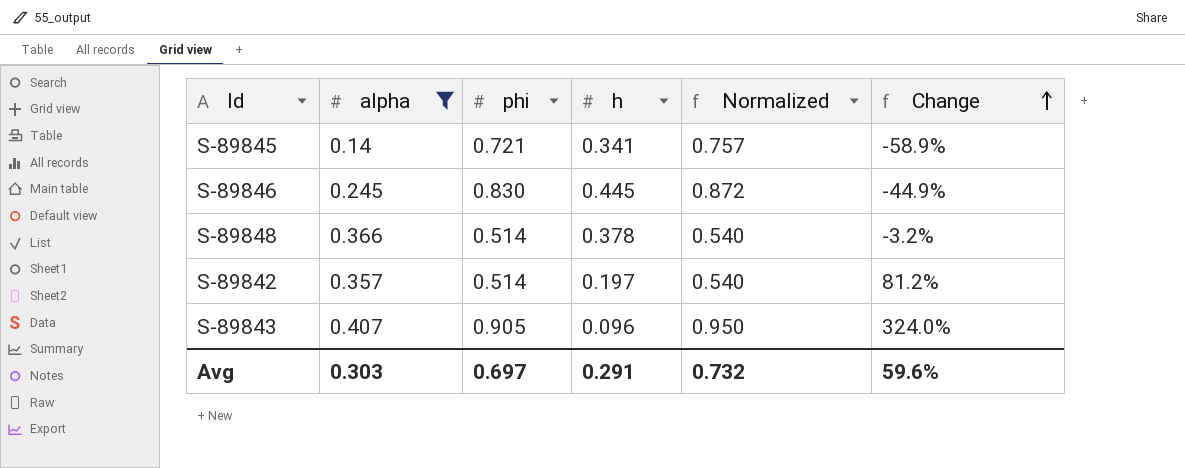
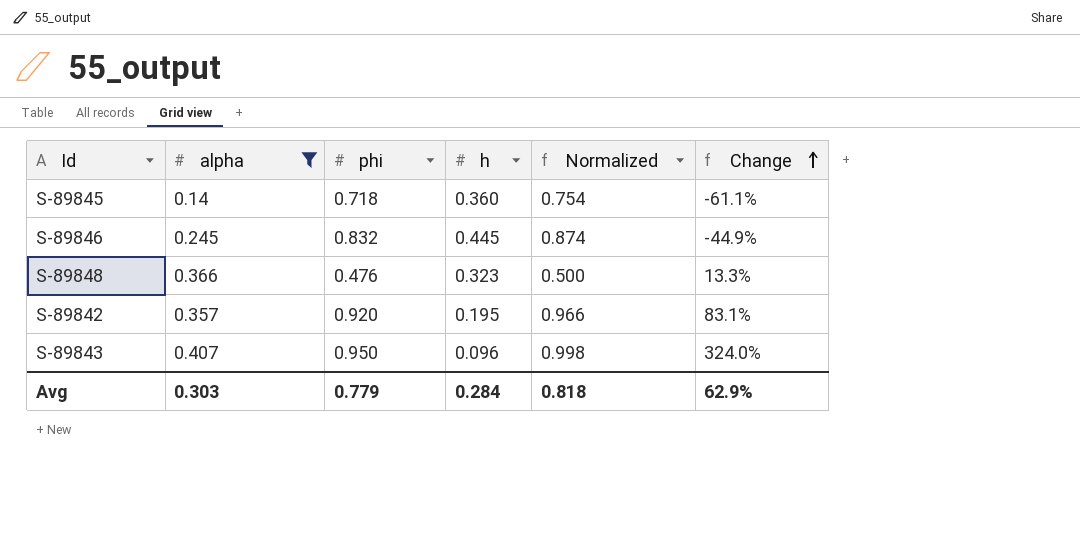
S-89845 | phi: 0.721 -> 0.718
S-89845 | h: 0.341 -> 0.360
S-89845 | Normalized: 0.757 -> 0.754
S-89845 | Change: -58.9% -> -61.1%
S-89846 | phi: 0.830 -> 0.832
S-89846 | Normalized: 0.872 -> 0.874
S-89848 | phi: 0.514 -> 0.476
S-89848 | h: 0.378 -> 0.323
S-89848 | Normalized: 0.540 -> 0.500
S-89848 | Change: -3.2% -> 13.3%
S-89842 | phi: 0.514 -> 0.920
S-89842 | h: 0.197 -> 0.195
S-89842 | Normalized: 0.540 -> 0.966
S-89842 | Change: 81.2% -> 83.1%
S-89843 | phi: 0.905 -> 0.950
S-89843 | Normalized: 0.950 -> 0.998
Avg | phi: 0.697 -> 0.779
Avg | h: 0.291 -> 0.284
Avg | Normalized: 0.732 -> 0.818
Avg | Change: 59.6% -> 62.9%

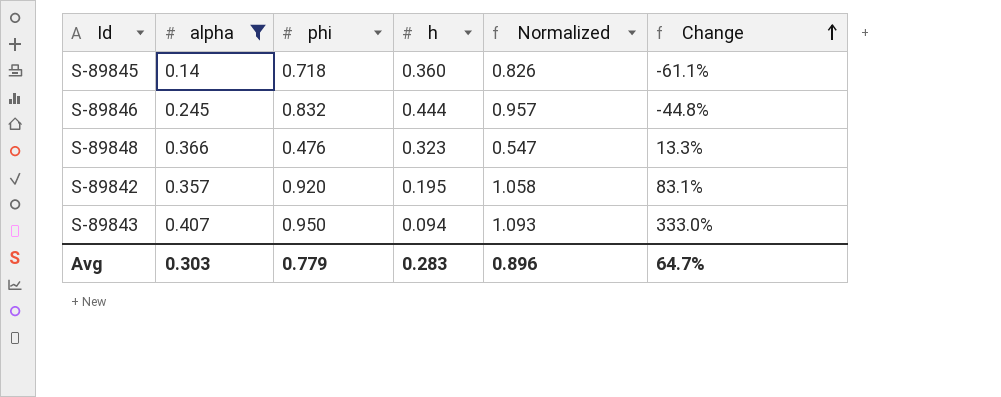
column Normalized | formula: [phi] * 1.05 -> [phi] * 1.15
S-89846 | h: 0.445 -> 0.444
S-89846 | Change: -44.9% -> -44.8%
S-89843 | h: 0.096 -> 0.094
S-89843 | Change: 324.0% -> 333.0%
Avg | h: 0.284 -> 0.283
Avg | Normalized: 0.818 -> 0.896
Avg | Change: 62.9% -> 64.7%

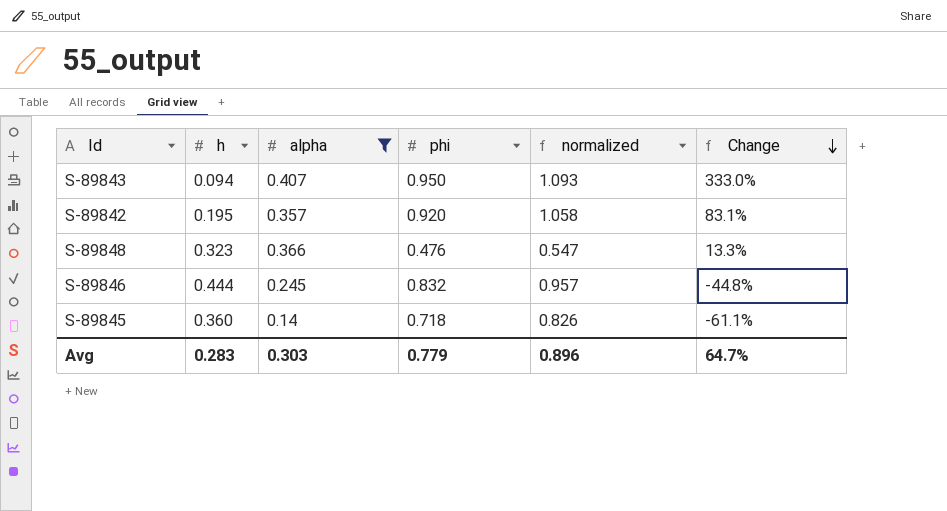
row order: Change ascending -> Change descending
column h | position: 4 -> 2
column name: Normalized -> normalized

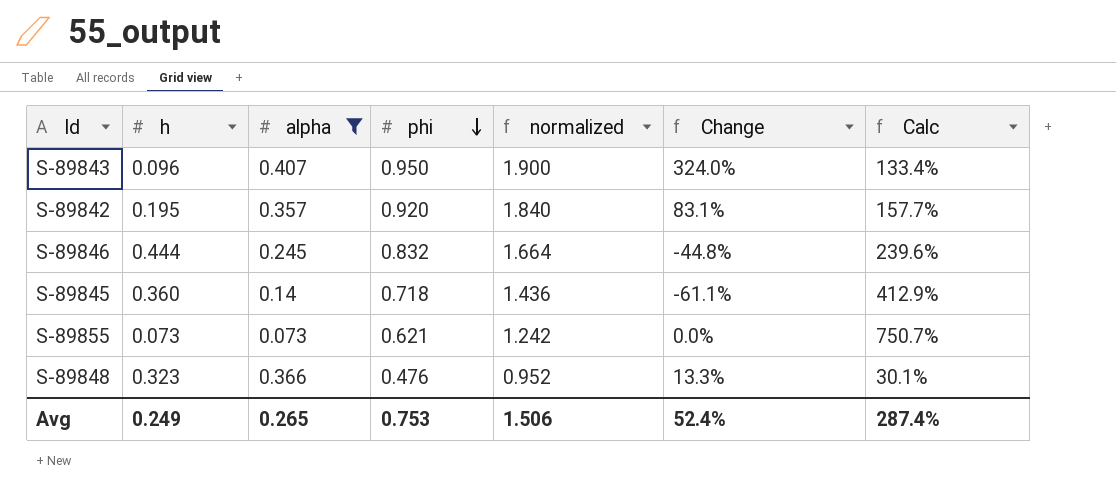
row order: Change descending -> phi descending
column normalized | formula: [phi] * 1.15 -> [phi] * 2
column Calc | formula: none -> ([phi] - [alpha]) / [alpha]
S-89843 | h: 0.094 -> 0.096
S-89843 | Change: 333.0% -> 324.0%
row S-89855: none -> 0.073 | 0.073 | 0.621 | 1.242 | 0.0% | 750.7%
Avg | h: 0.283 -> 0.249
Avg | alpha: 0.303 -> 0.265
Avg | phi: 0.779 -> 0.753
Avg | normalized: 0.896 -> 1.506
Avg | Change: 64.7% -> 52.4%

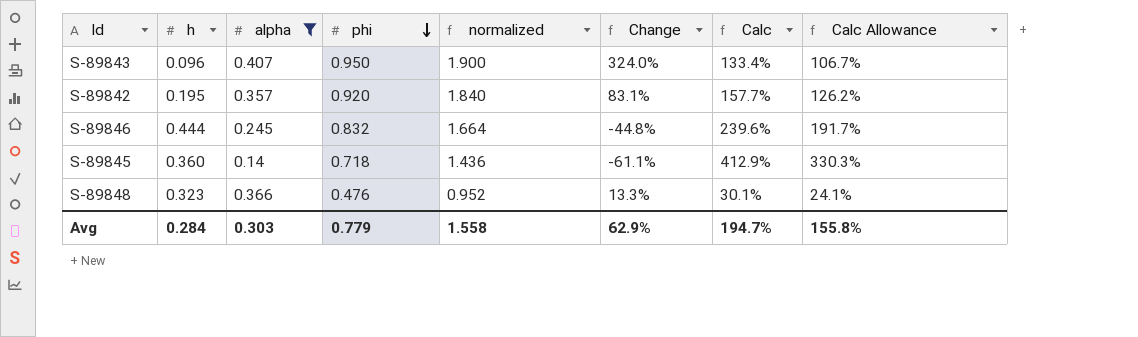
column Calc Allowance | formula: none -> [Calc] * 0.8
row S-89855: 0.073 | 0.073 | 0.621 | 1.242 | 0.0% | 750.7% -> none
Avg | h: 0.249 -> 0.284
Avg | alpha: 0.265 -> 0.303
Avg | phi: 0.753 -> 0.779
Avg | normalized: 1.506 -> 1.558
Avg | Change: 52.4% -> 62.9%
Avg | Calc: 287.4% -> 194.7%

